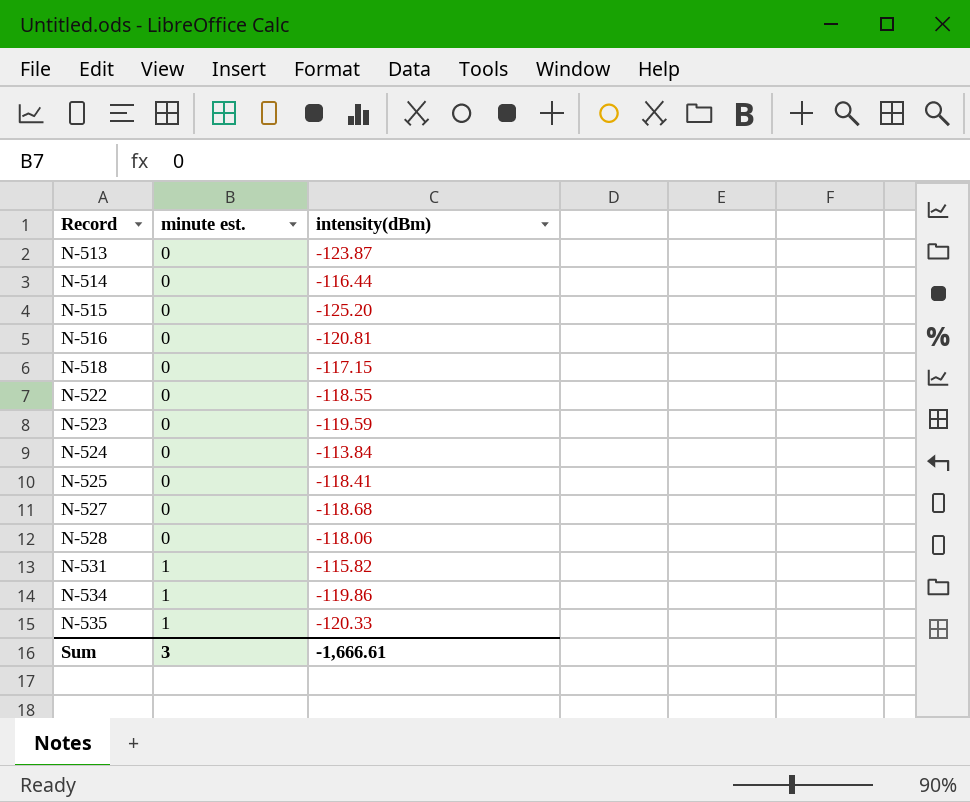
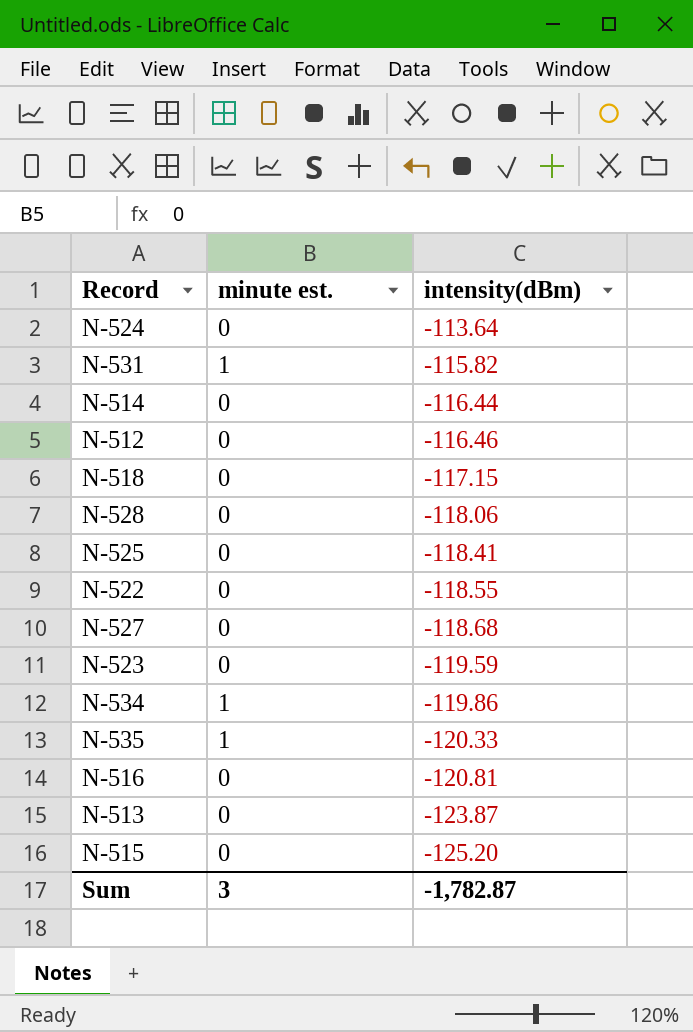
row order: Record ascending -> intensity(dBm) descending
N-524 | intensity(dBm): -113.84 -> -113.64
row N-512: none -> 0 | -116.46
Sum | intensity(dBm): -1,666.61 -> -1,782.87

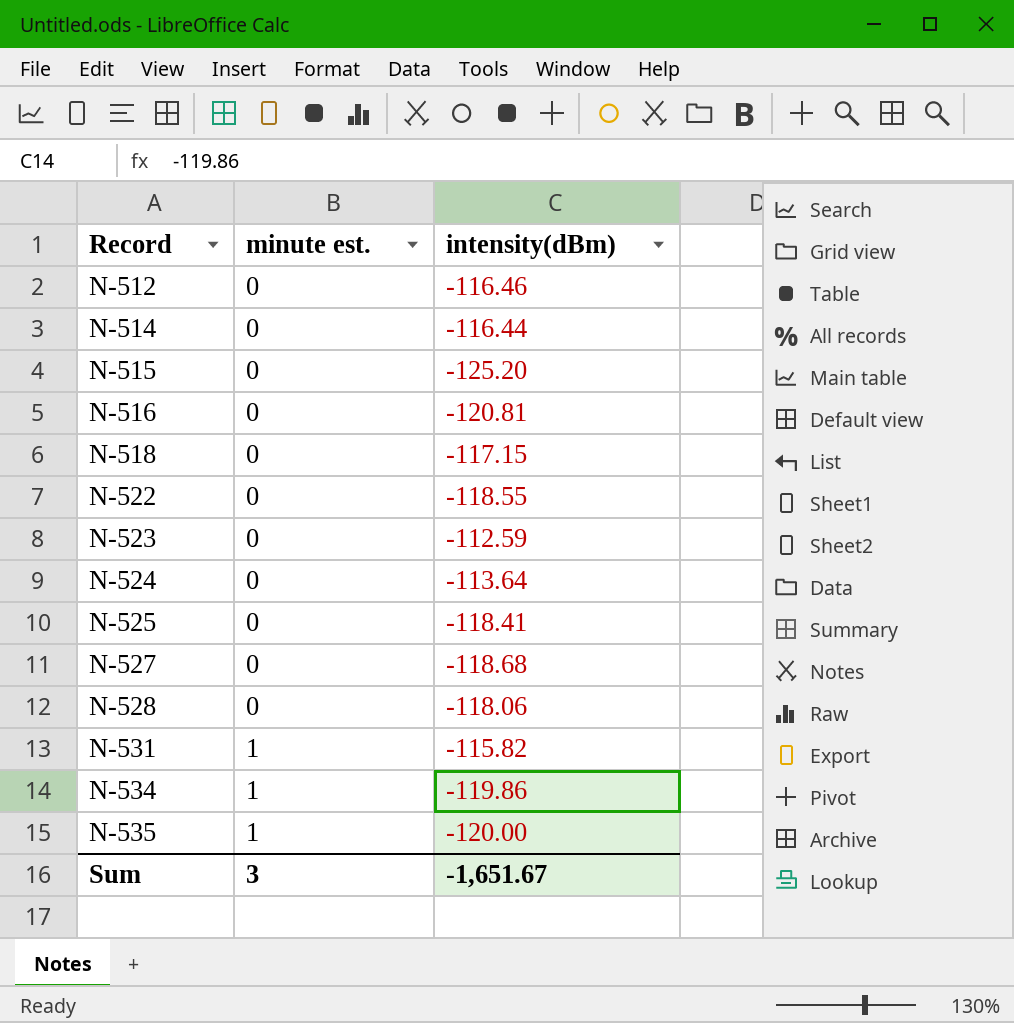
row order: intensity(dBm) descending -> Record ascending
row N-513: 0 | -123.87 -> none
N-523 | intensity(dBm): -119.59 -> -112.59
N-535 | intensity(dBm): -120.33 -> -120.00
Sum | intensity(dBm): -1,782.87 -> -1,651.67

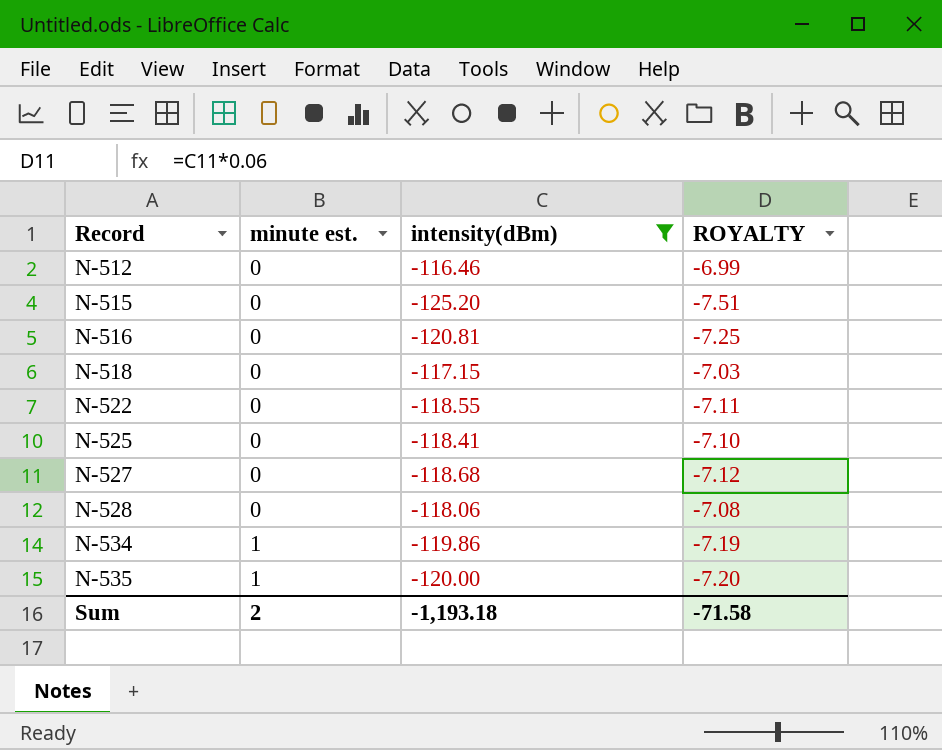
filter: none -> intensity(dBm) <= -116.46
column ROYALTY | formula: none -> [intensity(dBm)] * 0.06
Sum | minute est.: 3 -> 2
Sum | intensity(dBm): -1,651.67 -> -1,193.18

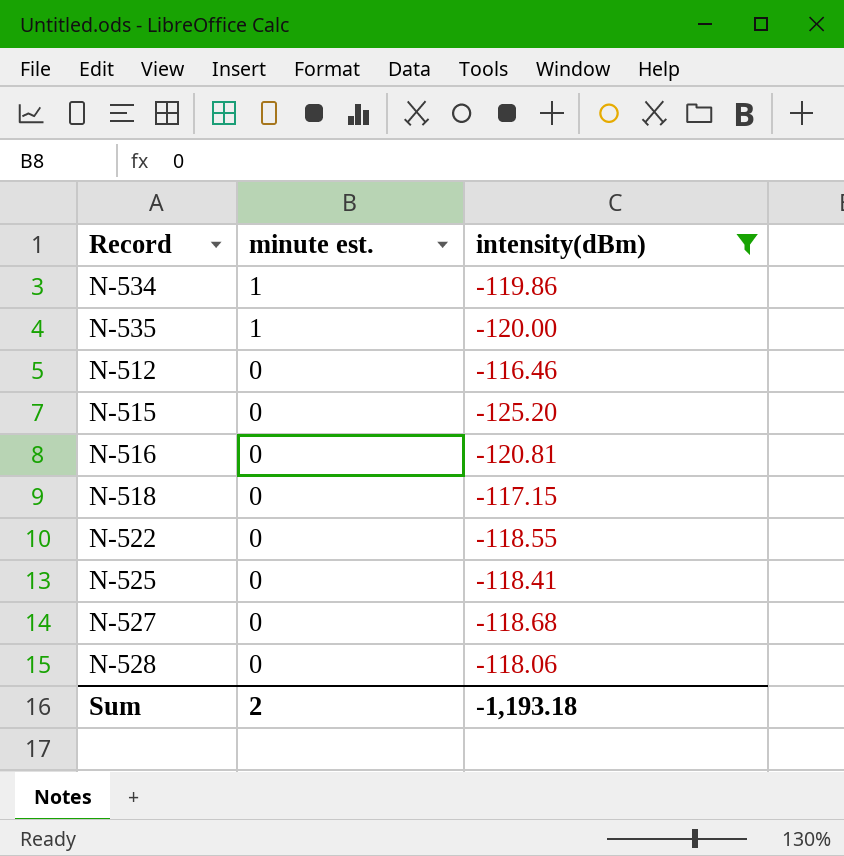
row order: Record ascending -> minute est. descending
column ROYALTY | formula: [intensity(dBm)] * 0.06 -> none

